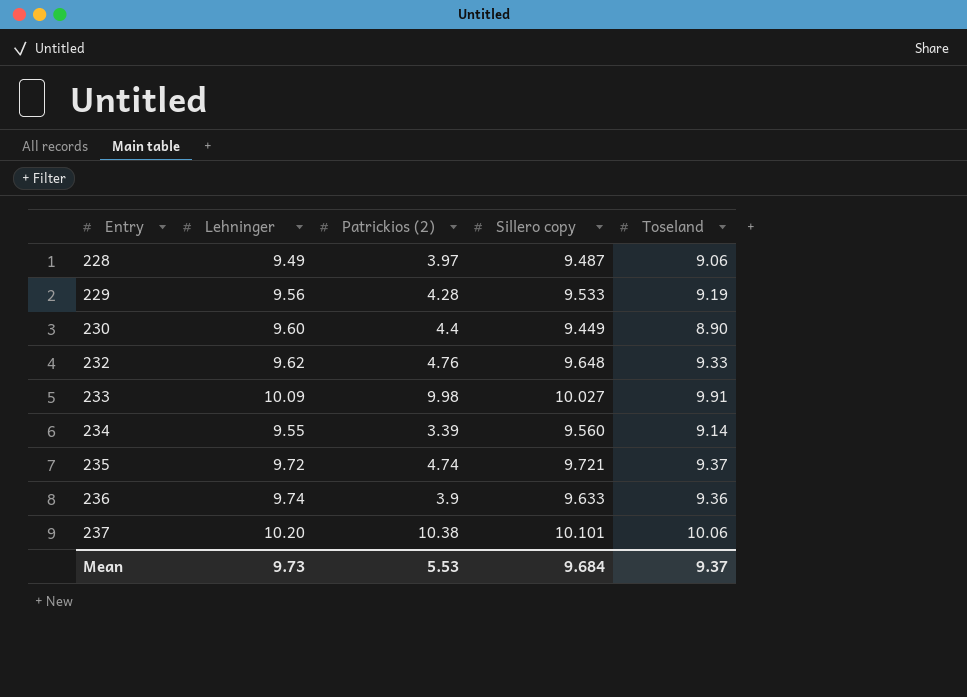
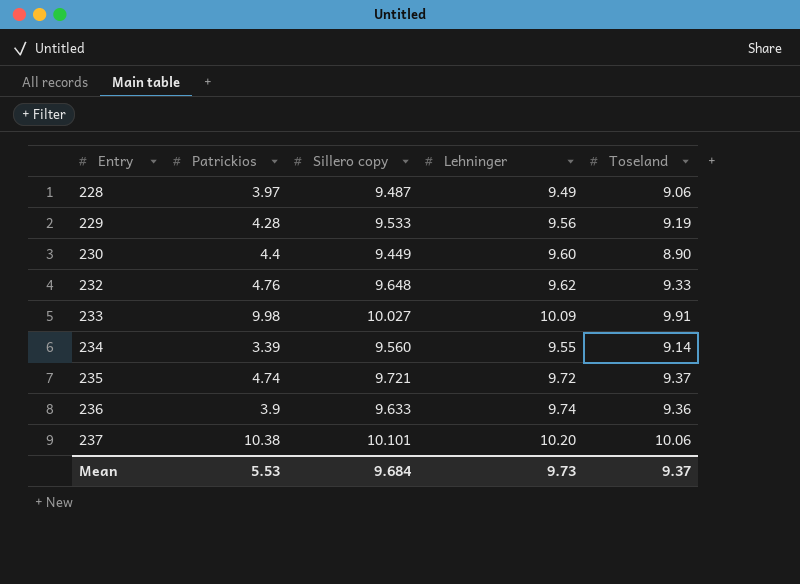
column name: Patrickios (2) -> Patrickios
column Lehninger | position: 2 -> 4

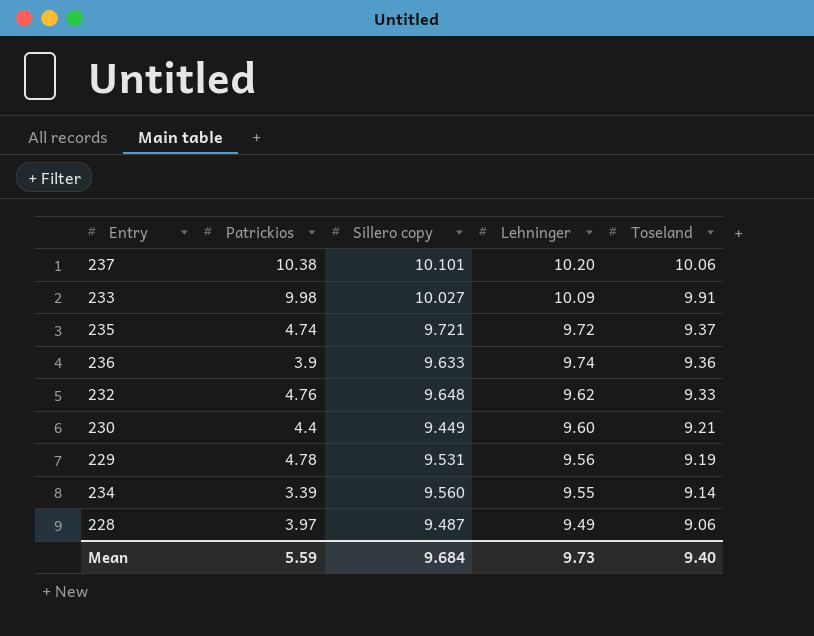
row order: Entry ascending -> Toseland descending
230 | Toseland: 8.90 -> 9.21
229 | Patrickios: 4.28 -> 4.78
229 | Sillero copy: 9.533 -> 9.531
Mean | Patrickios: 5.53 -> 5.59
Mean | Toseland: 9.37 -> 9.40

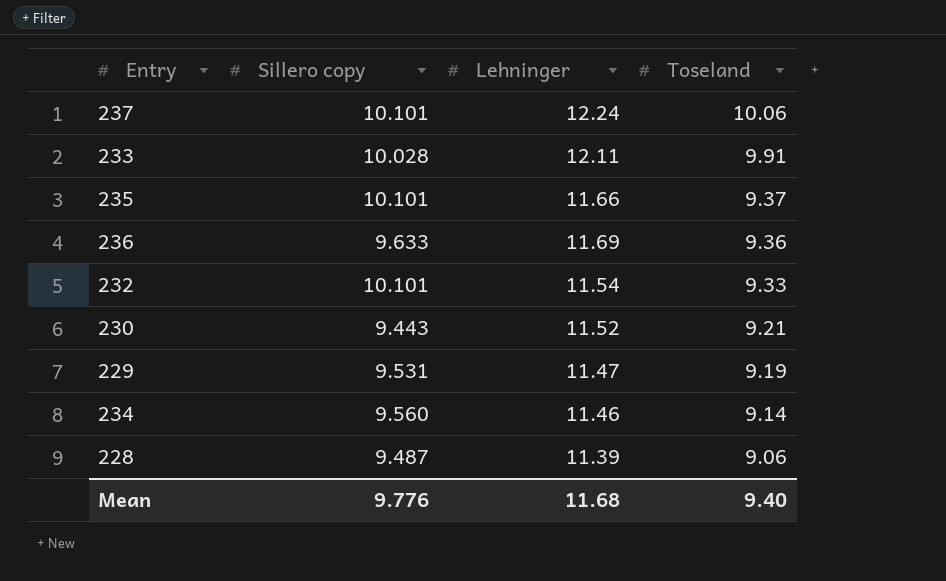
column Patrickios | position: 2 -> none
237 | Lehninger: 10.20 -> 12.24
233 | Sillero copy: 10.027 -> 10.028
233 | Lehninger: 10.09 -> 12.11
235 | Sillero copy: 9.721 -> 10.101
235 | Lehninger: 9.72 -> 11.66
236 | Lehninger: 9.74 -> 11.69
232 | Sillero copy: 9.648 -> 10.101
232 | Lehninger: 9.62 -> 11.54
230 | Sillero copy: 9.449 -> 9.443
230 | Lehninger: 9.60 -> 11.52
229 | Lehninger: 9.56 -> 11.47
234 | Lehninger: 9.55 -> 11.46
228 | Lehninger: 9.49 -> 11.39
Mean | Sillero copy: 9.684 -> 9.776
Mean | Lehninger: 9.73 -> 11.68

